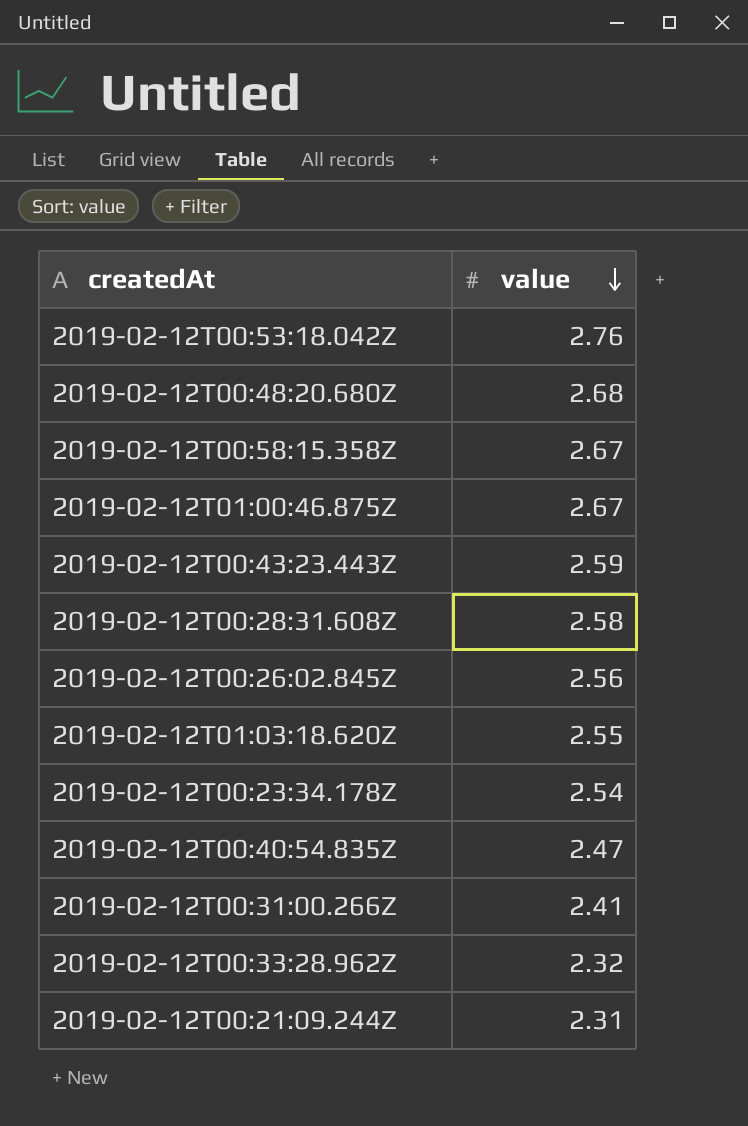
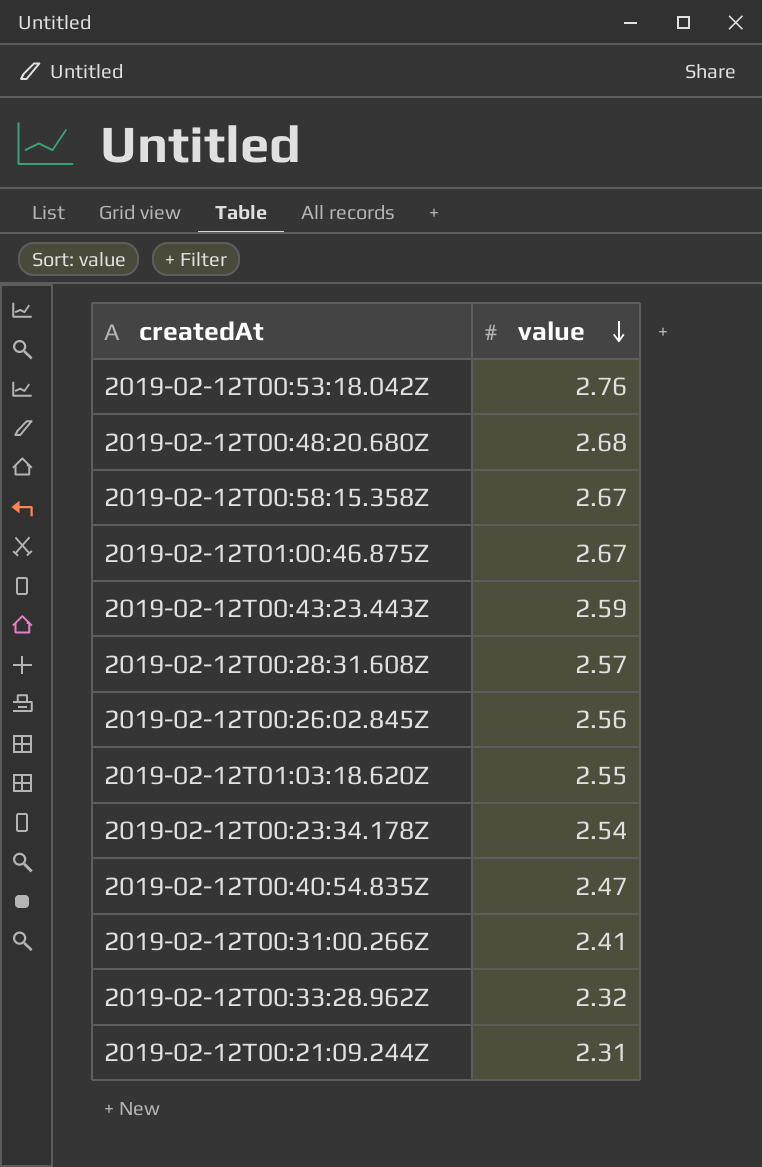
2019-02-12T00:28:31.608Z | value: 2.58 -> 2.57

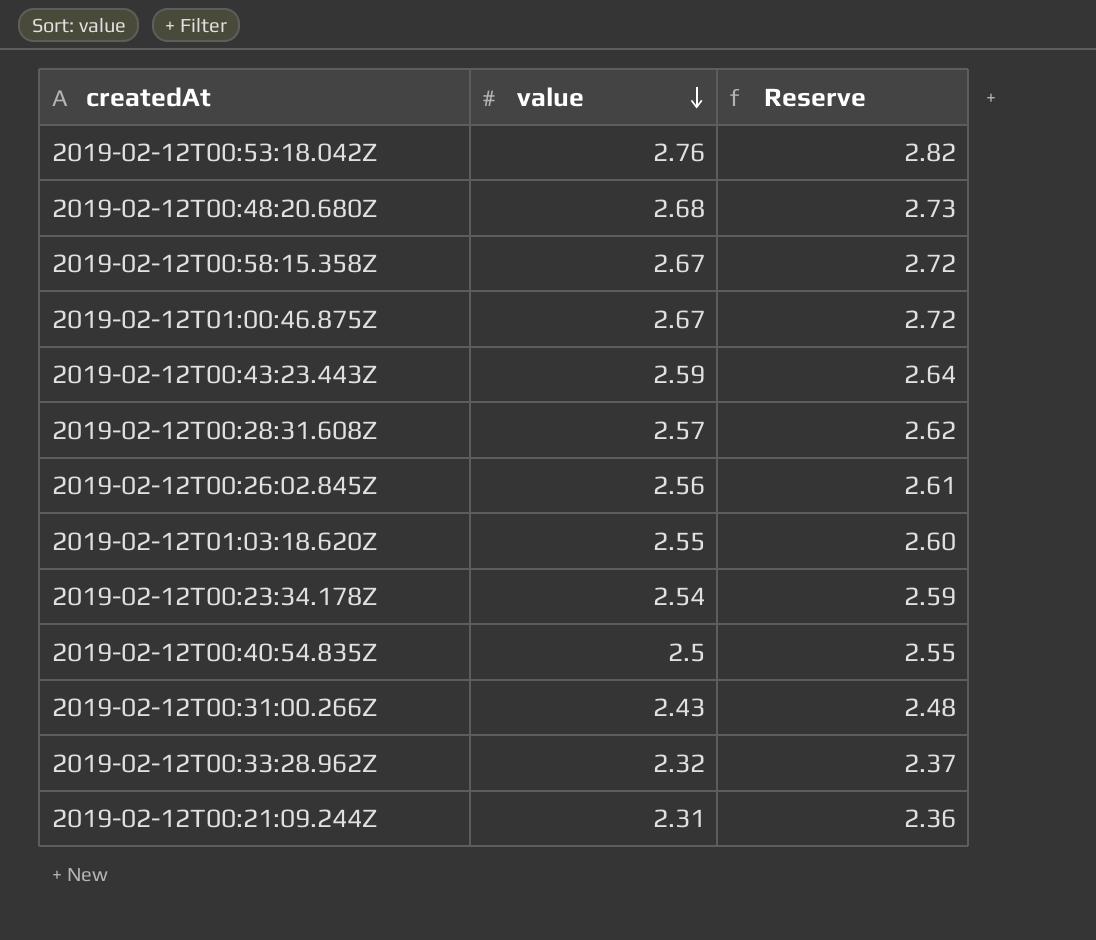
column Reserve | formula: none -> [value] * 1.02
2019-02-12T00:40:54.835Z | value: 2.47 -> 2.5
2019-02-12T00:31:00.266Z | value: 2.41 -> 2.43

